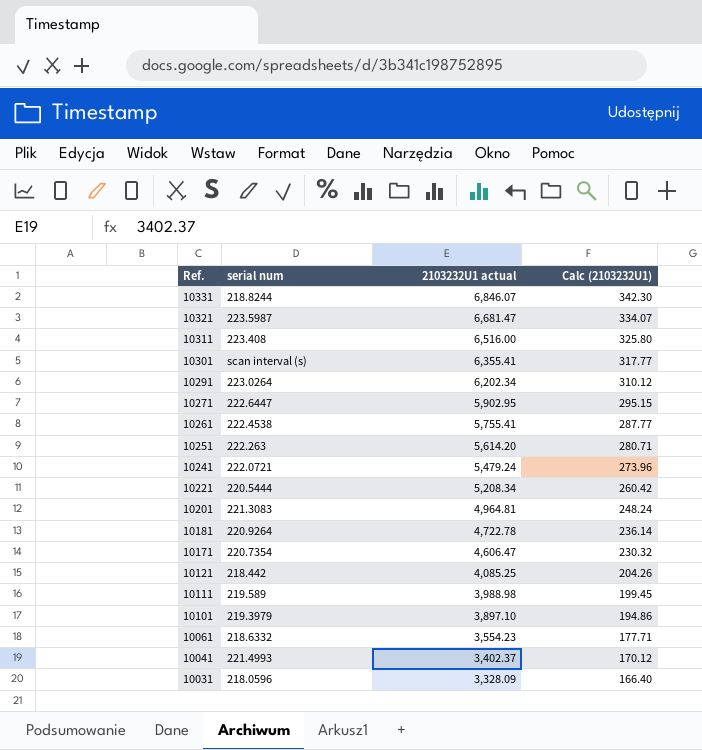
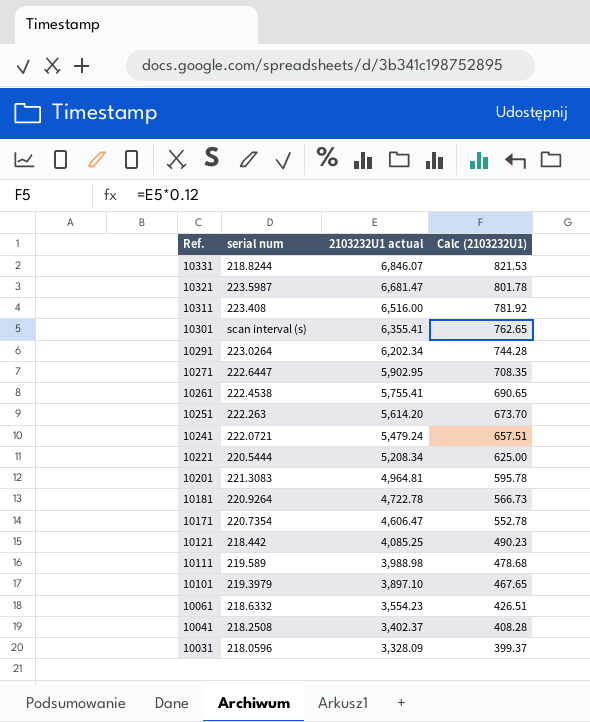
column Calc (2103232U1) | formula: [2103232U1 actual] * 0.05 -> [2103232U1 actual] * 0.12
10041 | serial num: 221.4993 -> 218.2508

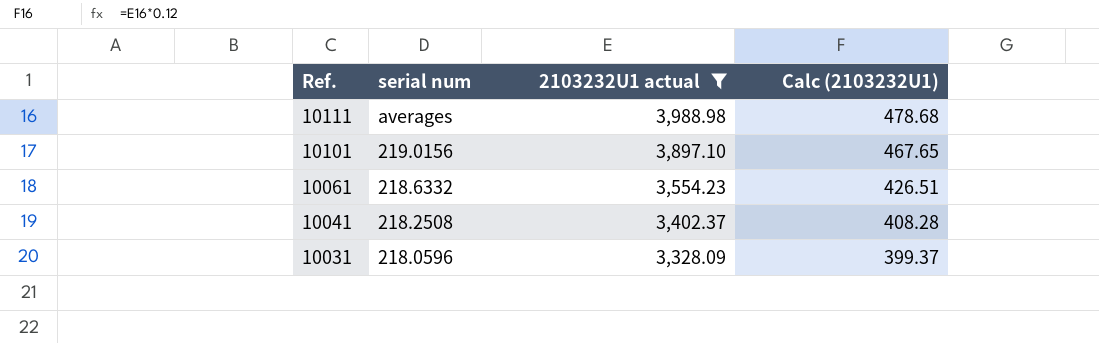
filter: none -> 2103232U1 actual <= 3,988.98
10111 | serial num: 219.589 -> averages
10101 | serial num: 219.3979 -> 219.0156

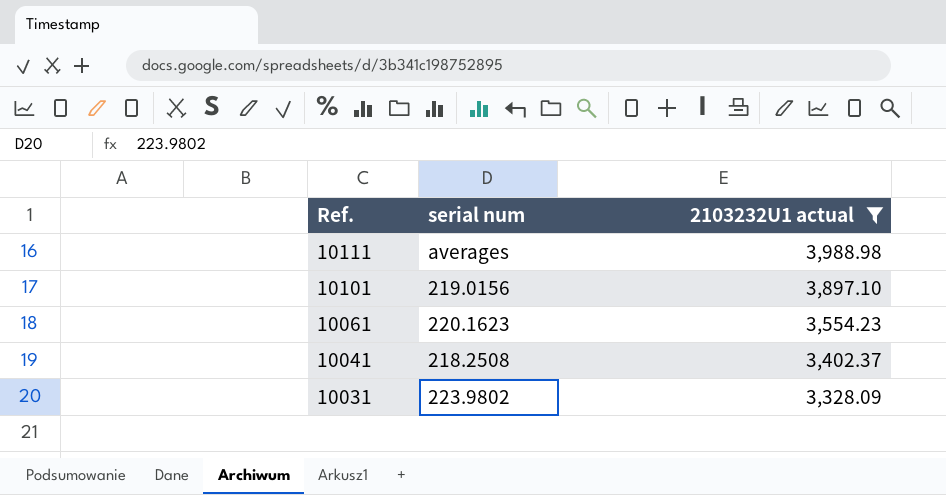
column Calc (2103232U1) | formula: [2103232U1 actual] * 0.12 -> none
10061 | serial num: 218.6332 -> 220.1623
10031 | serial num: 218.0596 -> 223.9802

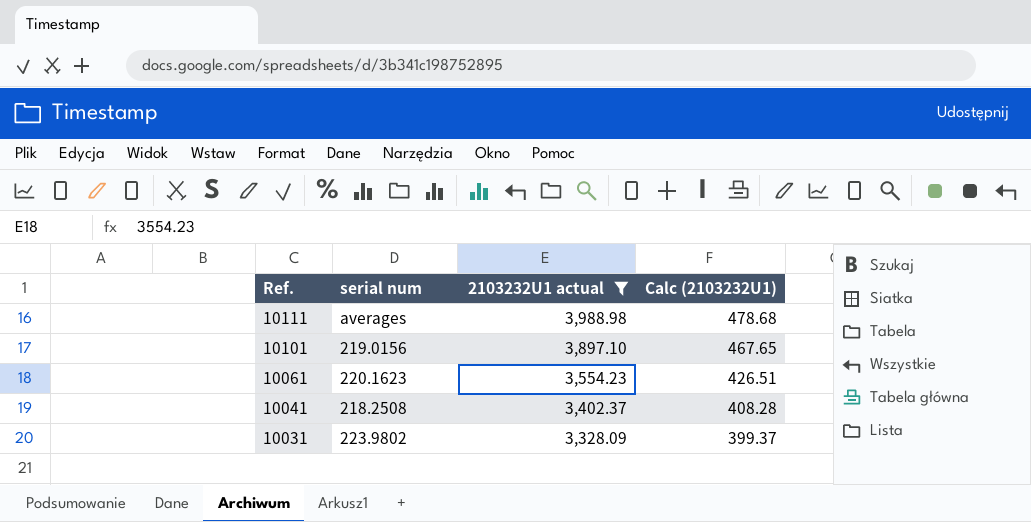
column Calc (2103232U1) | formula: none -> [2103232U1 actual] * 0.12

